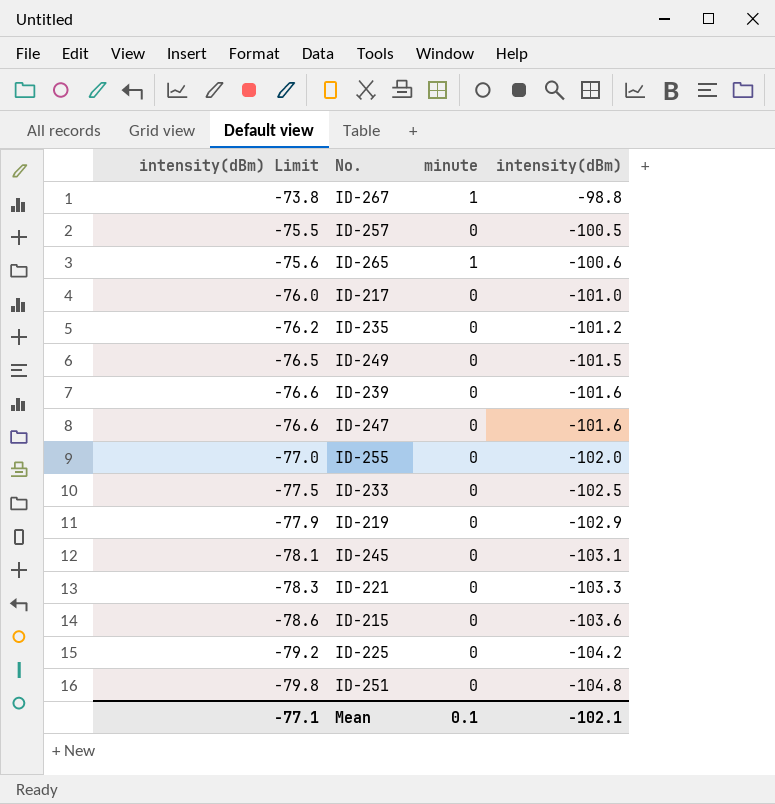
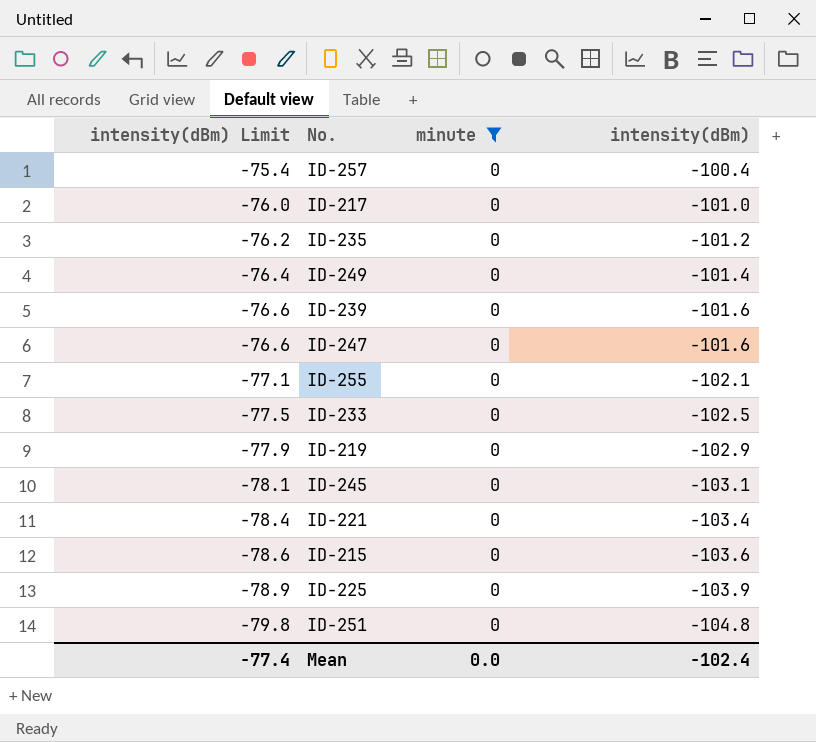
filter: none -> minute = 0
ID-257 | intensity(dBm) Limit: -75.5 -> -75.4
ID-257 | intensity(dBm): -100.5 -> -100.4
ID-249 | intensity(dBm) Limit: -76.5 -> -76.4
ID-249 | intensity(dBm): -101.5 -> -101.4
ID-255 | intensity(dBm) Limit: -77.0 -> -77.1
ID-255 | intensity(dBm): -102.0 -> -102.1
ID-221 | intensity(dBm) Limit: -78.3 -> -78.4
ID-221 | intensity(dBm): -103.3 -> -103.4
ID-225 | intensity(dBm) Limit: -79.2 -> -78.9
ID-225 | intensity(dBm): -104.2 -> -103.9
Mean | intensity(dBm) Limit: -77.1 -> -77.4
Mean | minute: 0.1 -> 0.0
Mean | intensity(dBm): -102.1 -> -102.4

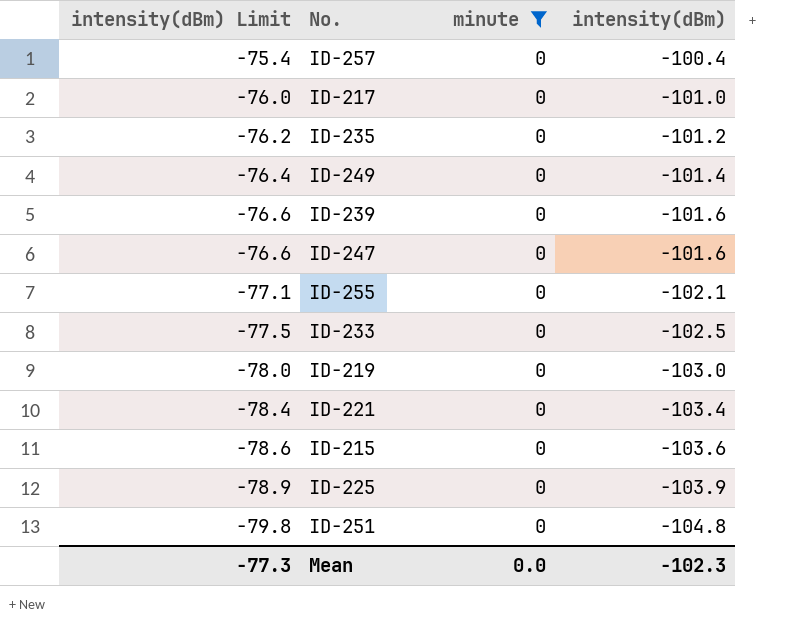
row ID-245: -78.1 | 0 | -103.1 -> none
ID-219 | intensity(dBm) Limit: -77.9 -> -78.0
ID-219 | intensity(dBm): -102.9 -> -103.0
Mean | intensity(dBm) Limit: -77.4 -> -77.3
Mean | intensity(dBm): -102.4 -> -102.3

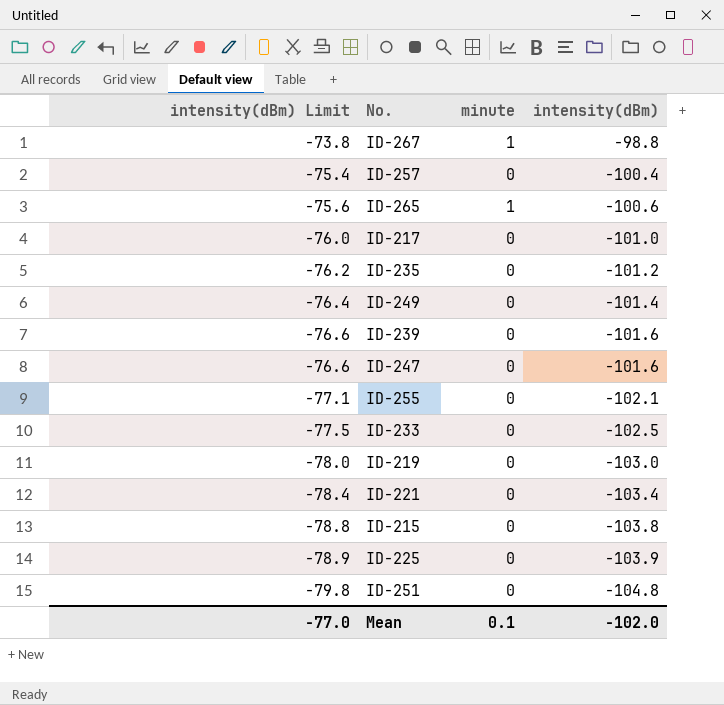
filter: minute = 0 -> none
ID-215 | intensity(dBm) Limit: -78.6 -> -78.8
ID-215 | intensity(dBm): -103.6 -> -103.8
Mean | intensity(dBm) Limit: -77.3 -> -77.0
Mean | minute: 0.0 -> 0.1
Mean | intensity(dBm): -102.3 -> -102.0

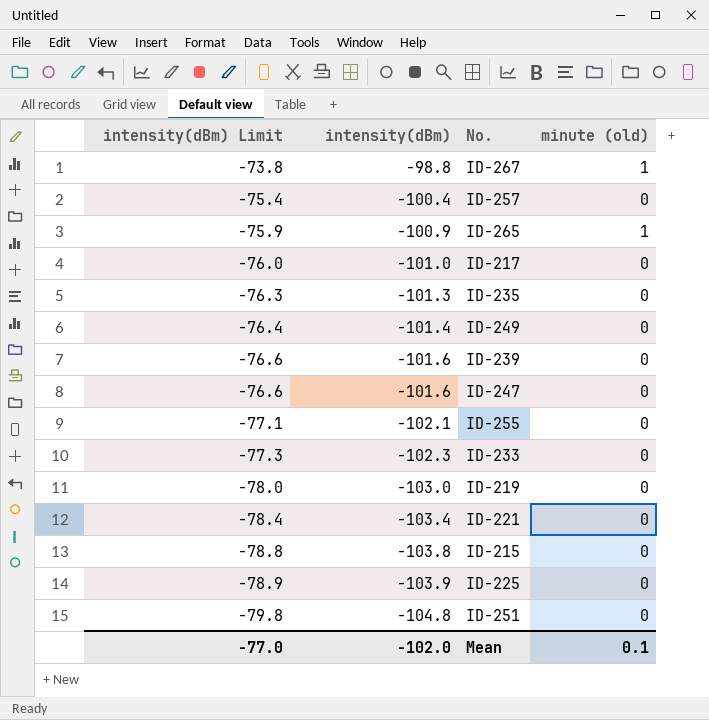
column intensity(dBm) | position: 4 -> 2
column name: minute -> minute (old)
ID-265 | intensity(dBm) Limit: -75.6 -> -75.9
ID-265 | intensity(dBm): -100.6 -> -100.9
ID-235 | intensity(dBm) Limit: -76.2 -> -76.3
ID-235 | intensity(dBm): -101.2 -> -101.3
ID-233 | intensity(dBm) Limit: -77.5 -> -77.3
ID-233 | intensity(dBm): -102.5 -> -102.3

